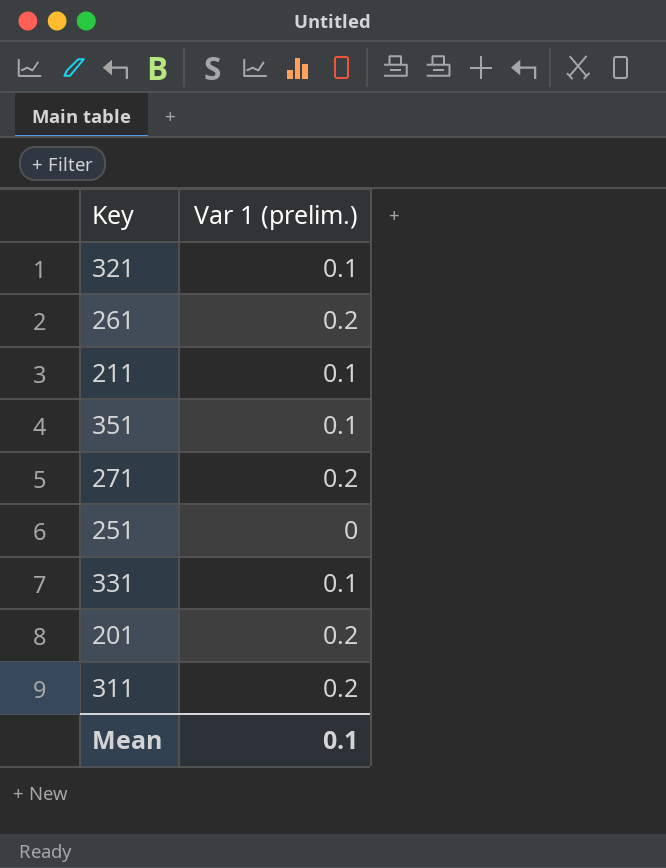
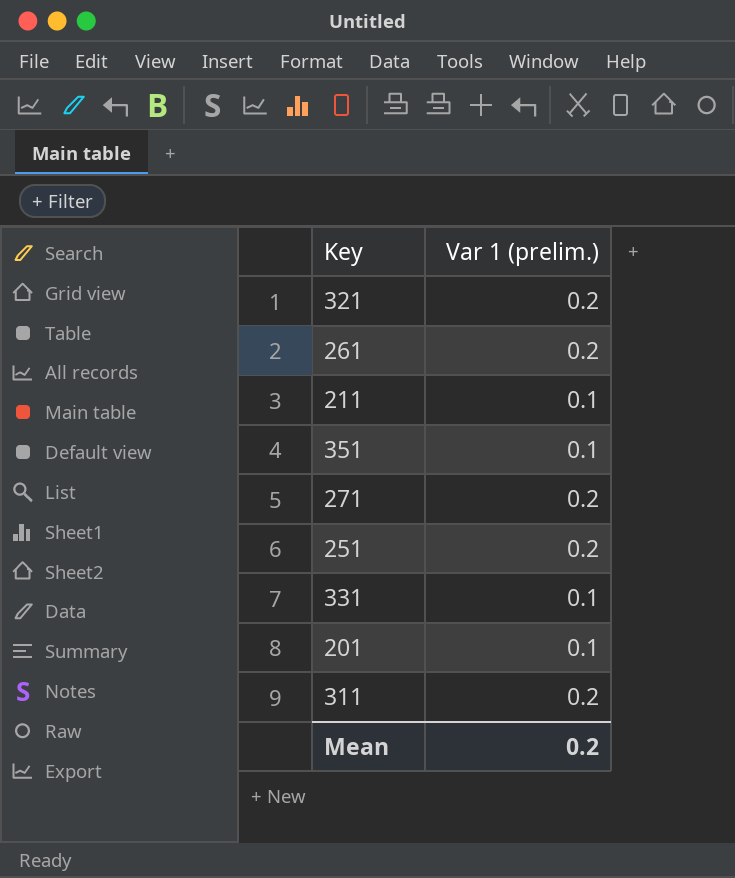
321 | Var 1 (prelim.): 0.1 -> 0.2
251 | Var 1 (prelim.): 0 -> 0.2
201 | Var 1 (prelim.): 0.2 -> 0.1
Mean | Var 1 (prelim.): 0.1 -> 0.2

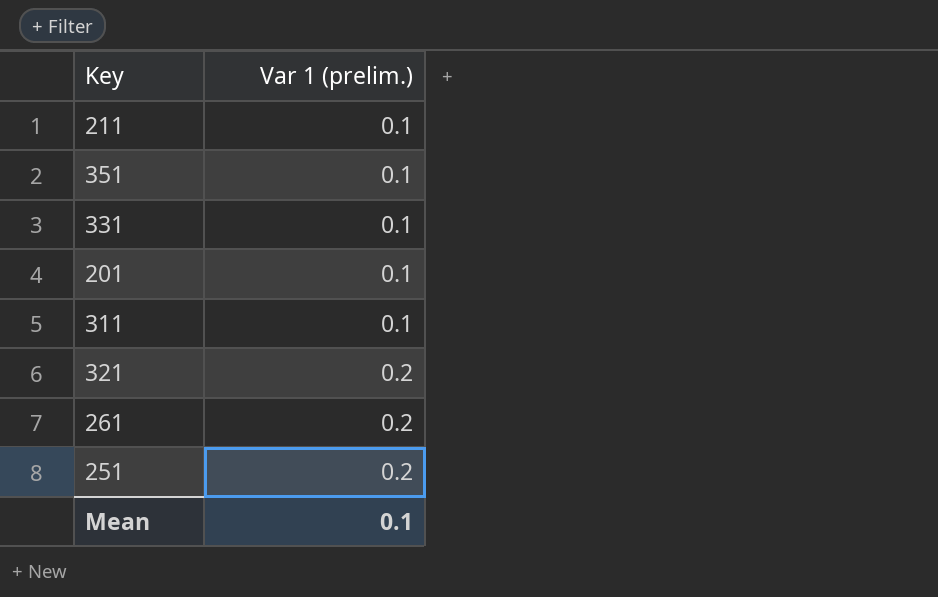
row order: none -> Var 1 (prelim.) ascending
row 271: 0.2 -> none
311 | Var 1 (prelim.): 0.2 -> 0.1
Mean | Var 1 (prelim.): 0.2 -> 0.1

